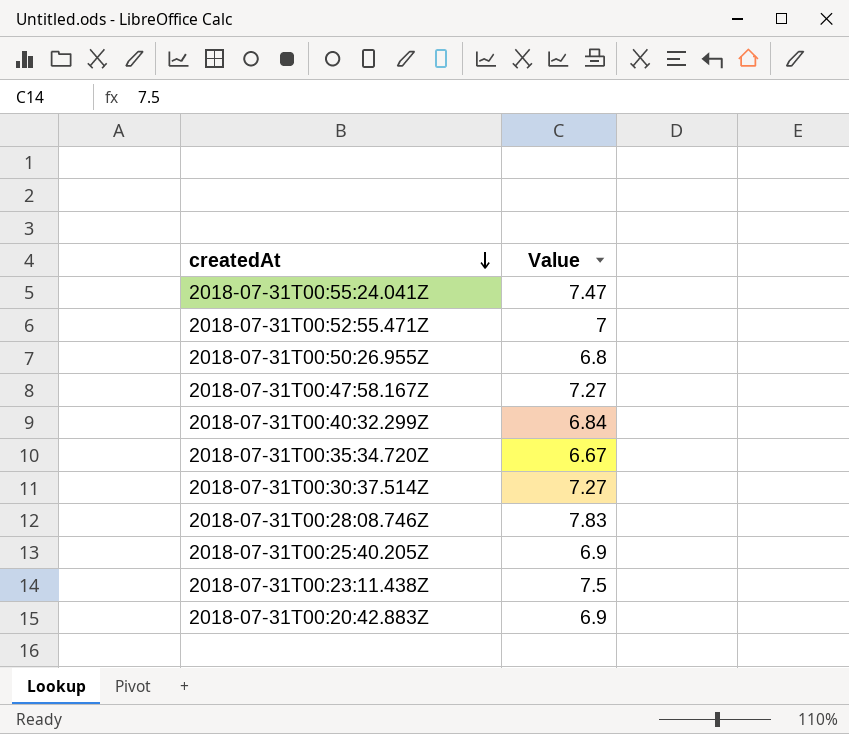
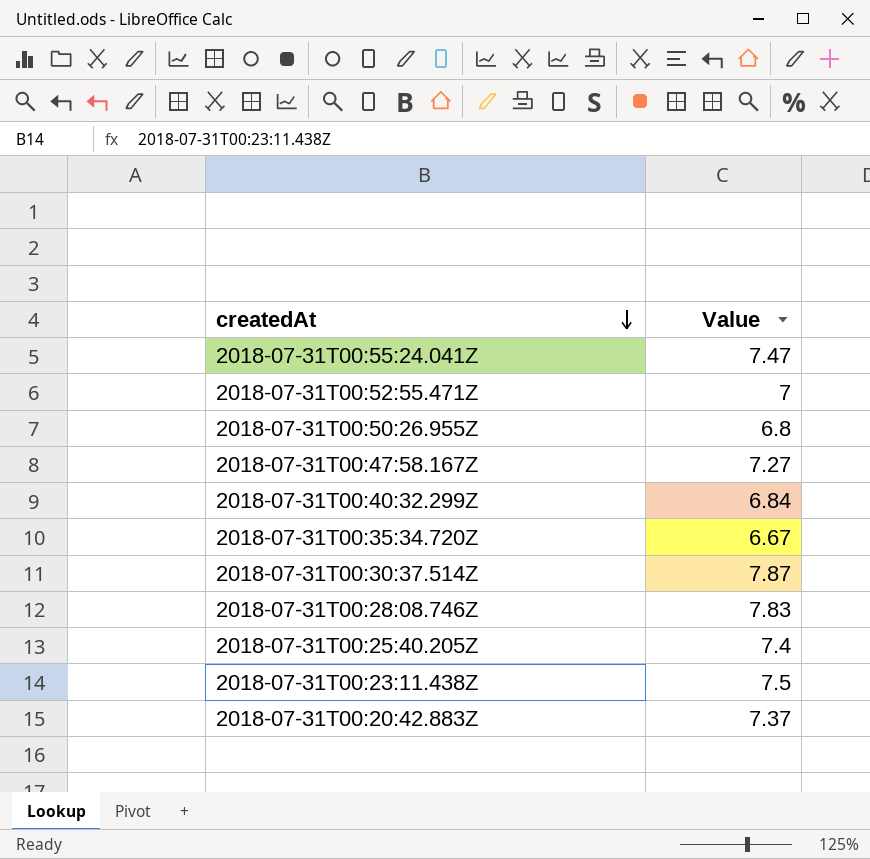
2018-07-31T00:30:37.514Z | Value: 7.27 -> 7.87
2018-07-31T00:25:40.205Z | Value: 6.9 -> 7.4
2018-07-31T00:20:42.883Z | Value: 6.9 -> 7.37

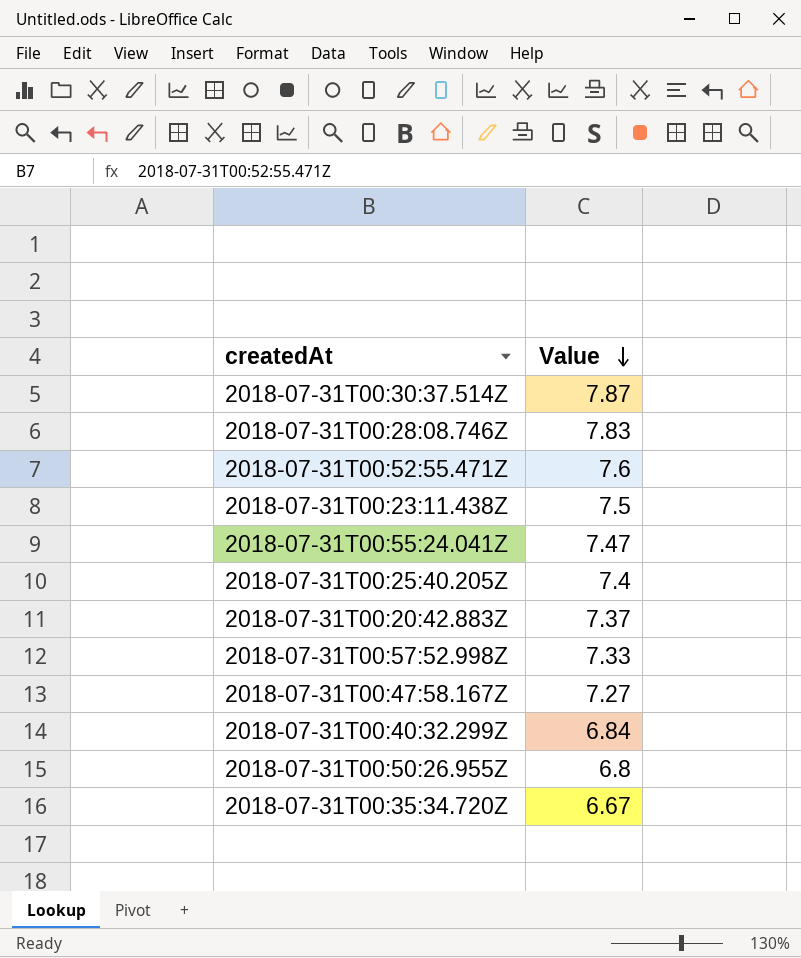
row order: createdAt descending -> Value descending
2018-07-31T00:52:55.471Z | Value: 7 -> 7.6
row 2018-07-31T00:57:52.998Z: none -> 7.33

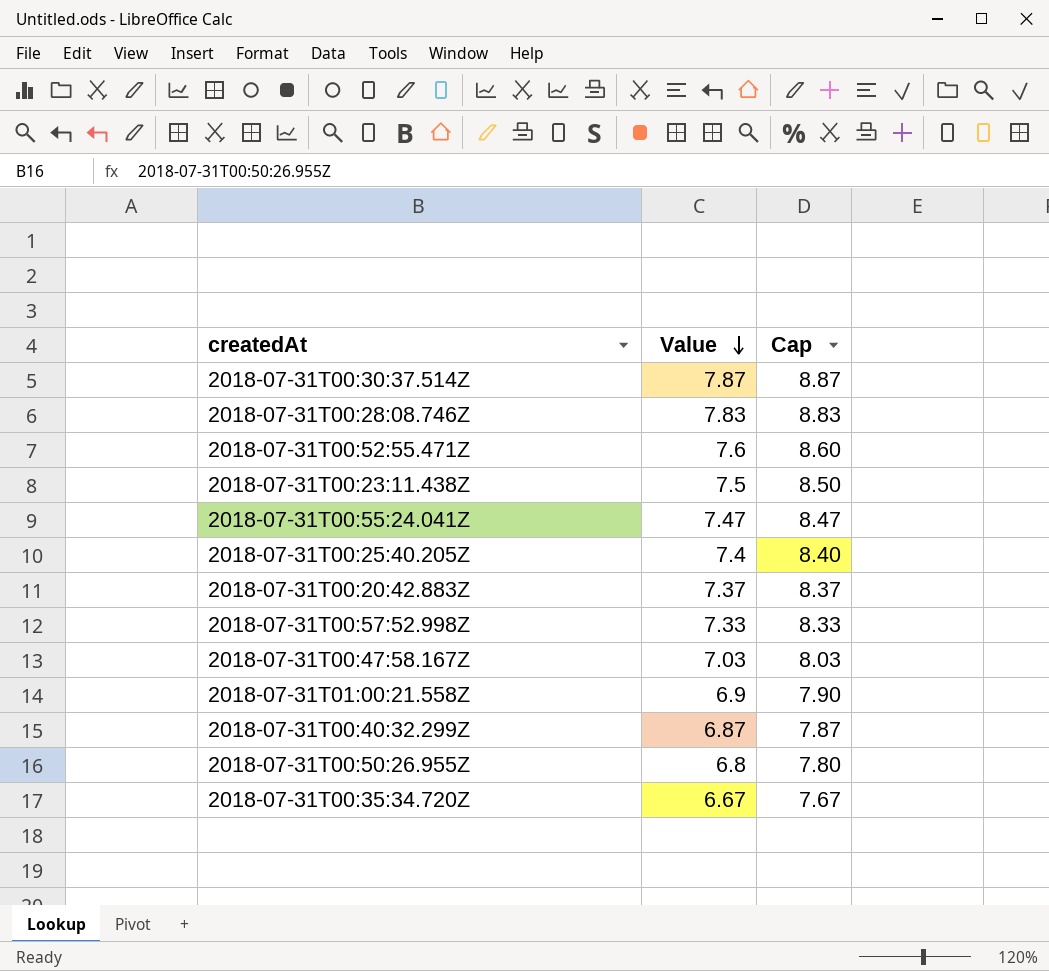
column Cap | formula: none -> [Value] + 1
2018-07-31T00:47:58.167Z | Value: 7.27 -> 7.03
row 2018-07-31T01:00:21.558Z: none -> 6.9 | 7.90
2018-07-31T00:40:32.299Z | Value: 6.84 -> 6.87

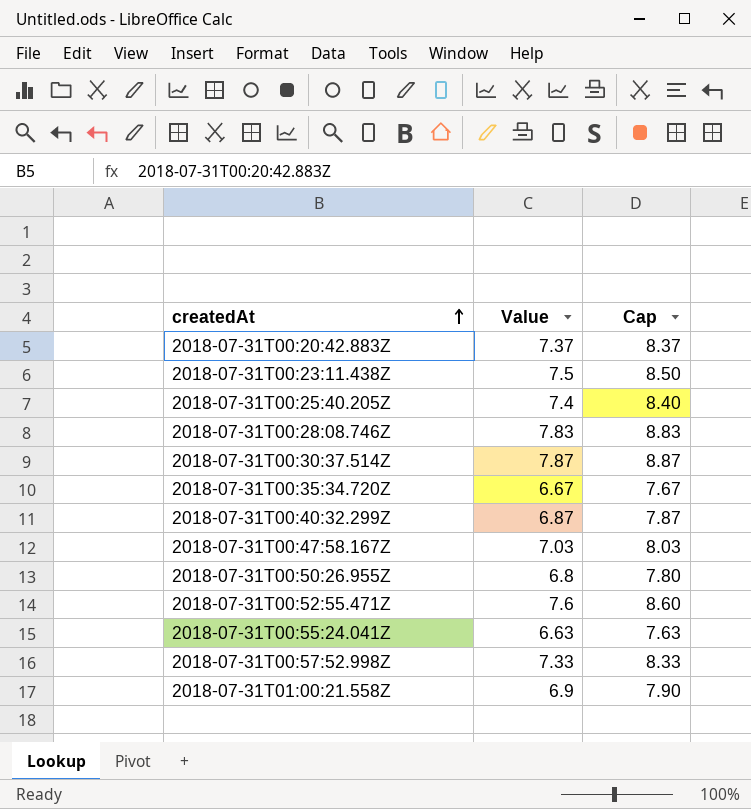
row order: Value descending -> createdAt ascending
2018-07-31T00:55:24.041Z | Value: 7.47 -> 6.63
2018-07-31T00:55:24.041Z | Cap: 8.47 -> 7.63

